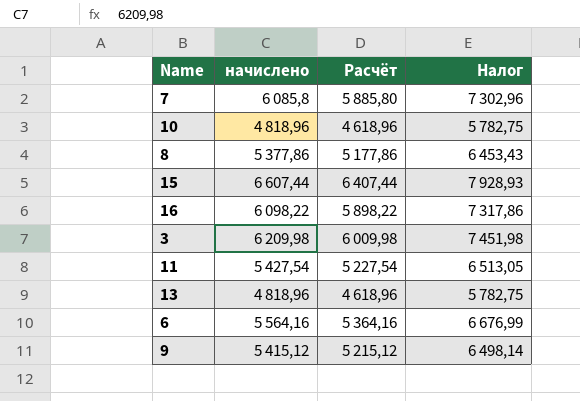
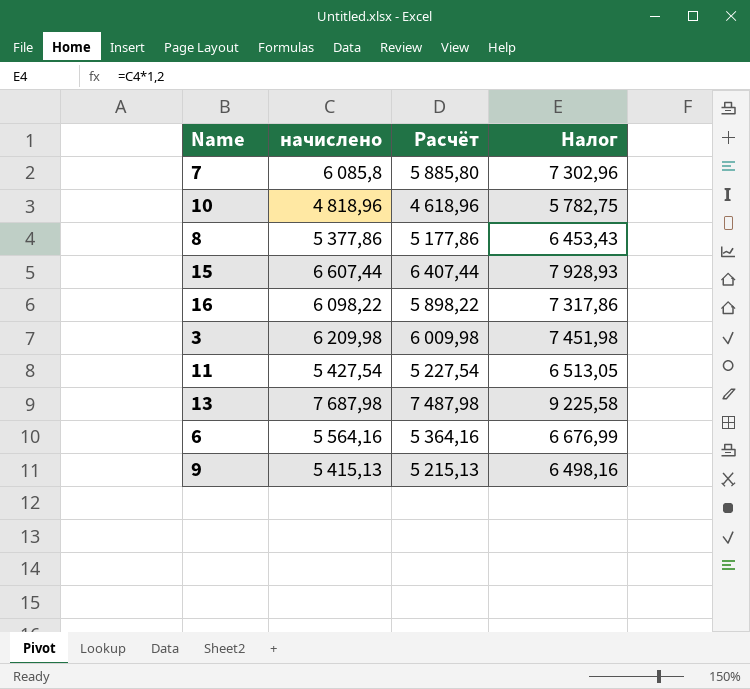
13 | начислено: 4 818,96 -> 7 687,98
13 | Расчёт: 4 618,96 -> 7 487,98
13 | Налог: 5 782,75 -> 9 225,58
9 | начислено: 5 415,12 -> 5 415,13
9 | Расчёт: 5 215,12 -> 5 215,13
9 | Налог: 6 498,14 -> 6 498,16

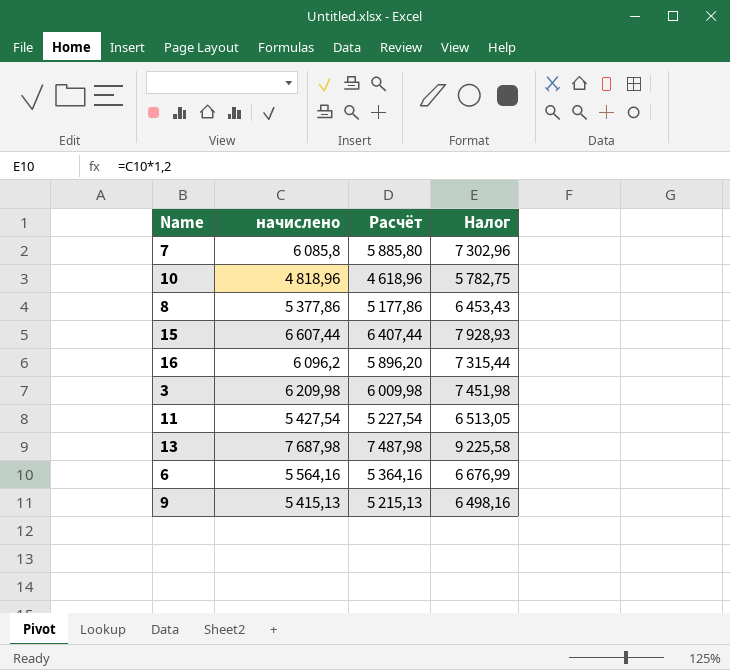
16 | начислено: 6 098,22 -> 6 096,2
16 | Расчёт: 5 898,22 -> 5 896,20
16 | Налог: 7 317,86 -> 7 315,44

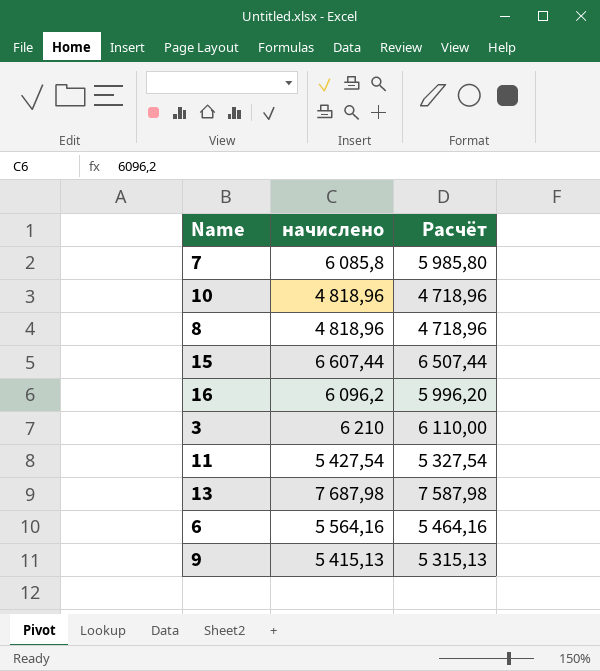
column Налог | formula: [начислено] * 1,2 -> none
column Расчёт | formula: [начислено] - 200 -> [начислено] - 100
8 | начислено: 5 377,86 -> 4 818,96
3 | начислено: 6 209,98 -> 6 210

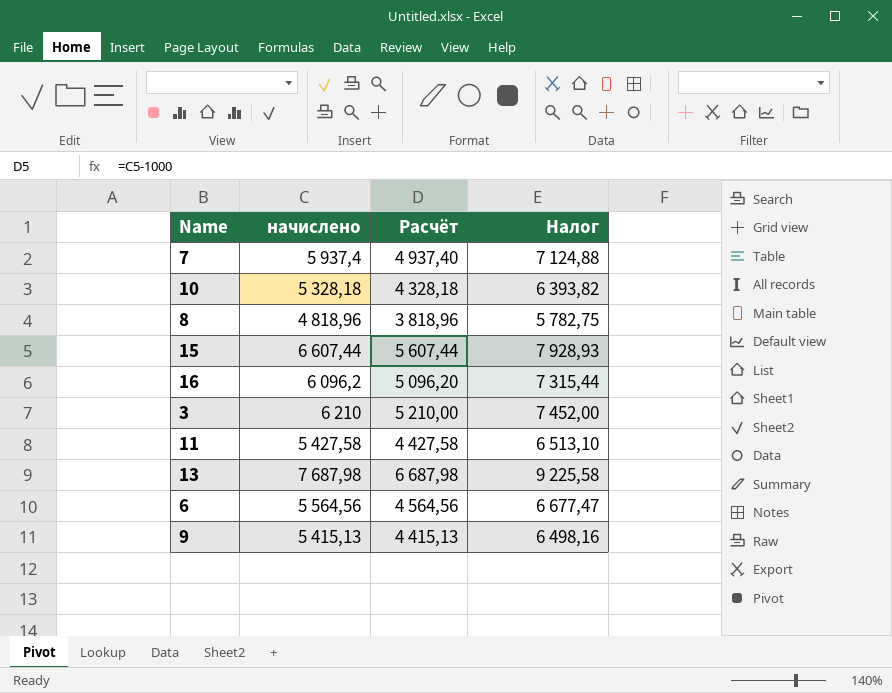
column Расчёт | formula: [начислено] - 100 -> [начислено] - 1000
column Налог | formula: none -> [начислено] * 1,2
7 | начислено: 6 085,8 -> 5 937,4
10 | начислено: 4 818,96 -> 5 328,18
11 | начислено: 5 427,54 -> 5 427,58
6 | начислено: 5 564,16 -> 5 564,56

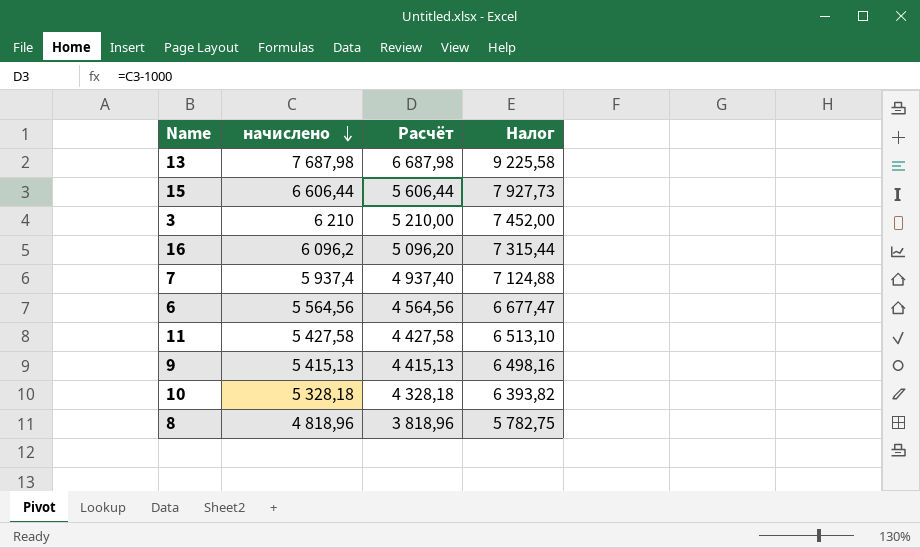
row order: none -> начислено descending
15 | начислено: 6 607,44 -> 6 606,44
15 | Расчёт: 5 607,44 -> 5 606,44
15 | Налог: 7 928,93 -> 7 927,73

